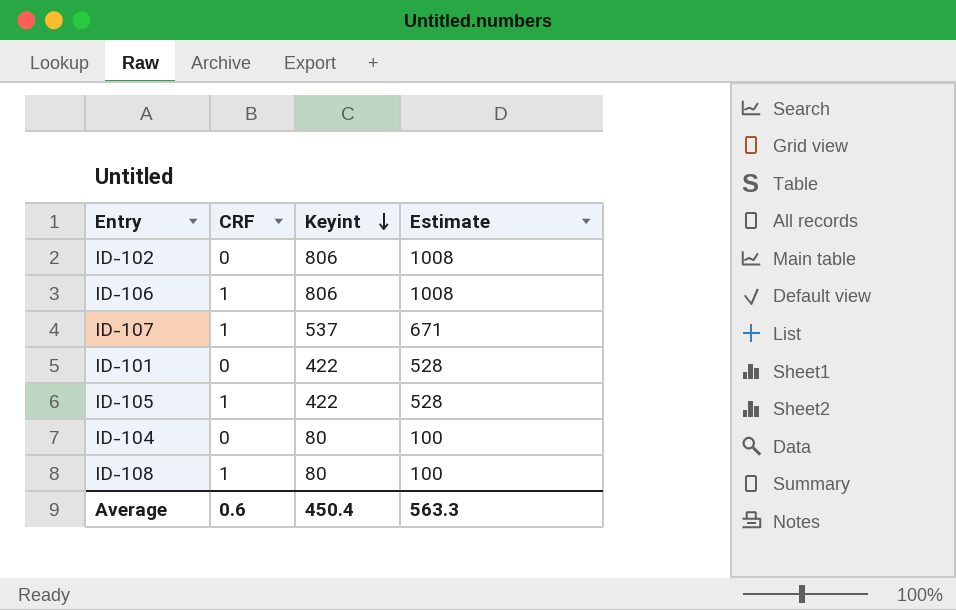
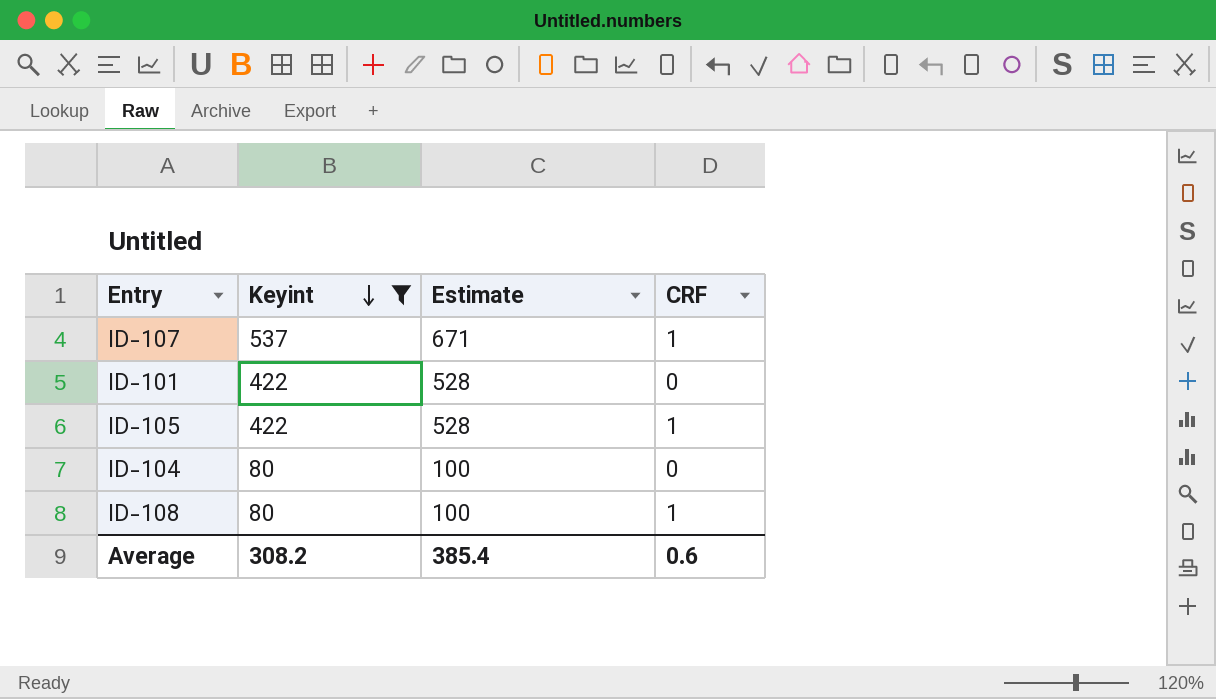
filter: none -> Keyint != 806
column CRF | position: 2 -> 4
Average | Keyint: 450.4 -> 308.2
Average | Estimate: 563.3 -> 385.4

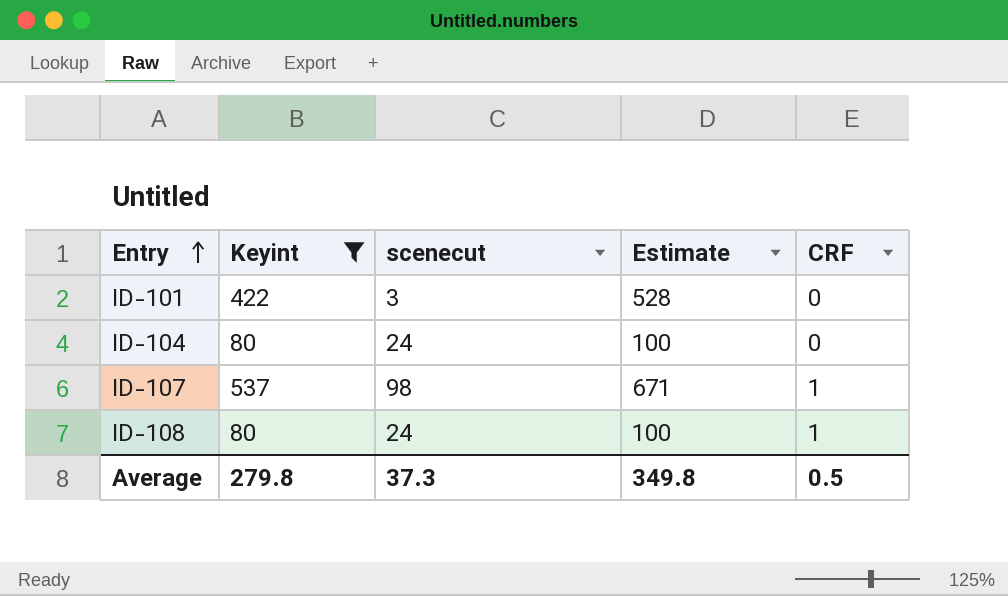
row order: Keyint descending -> Entry ascending
column scenecut | position: none -> 3
row ID-105: 422 | 528 | 1 -> none
Average | Keyint: 308.2 -> 279.8
Average | Estimate: 385.4 -> 349.8
Average | CRF: 0.6 -> 0.5

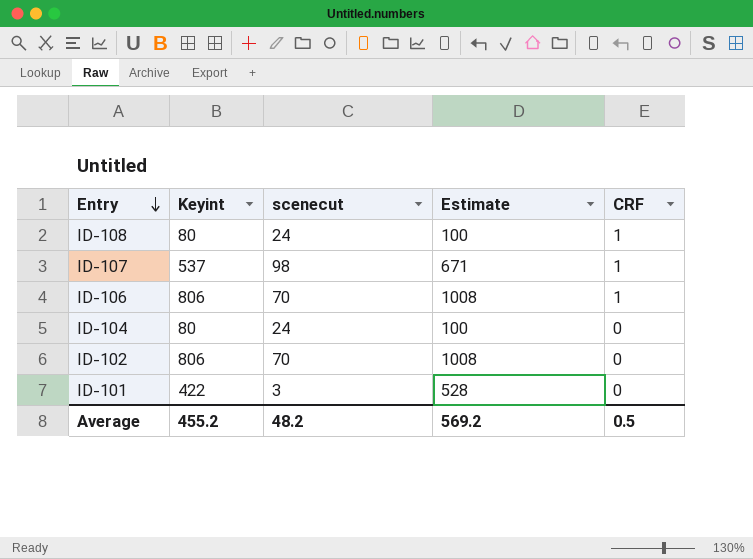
filter: Keyint != 806 -> none
row order: Entry ascending -> Entry descending
Average | Keyint: 279.8 -> 455.2
Average | scenecut: 37.3 -> 48.2
Average | Estimate: 349.8 -> 569.2

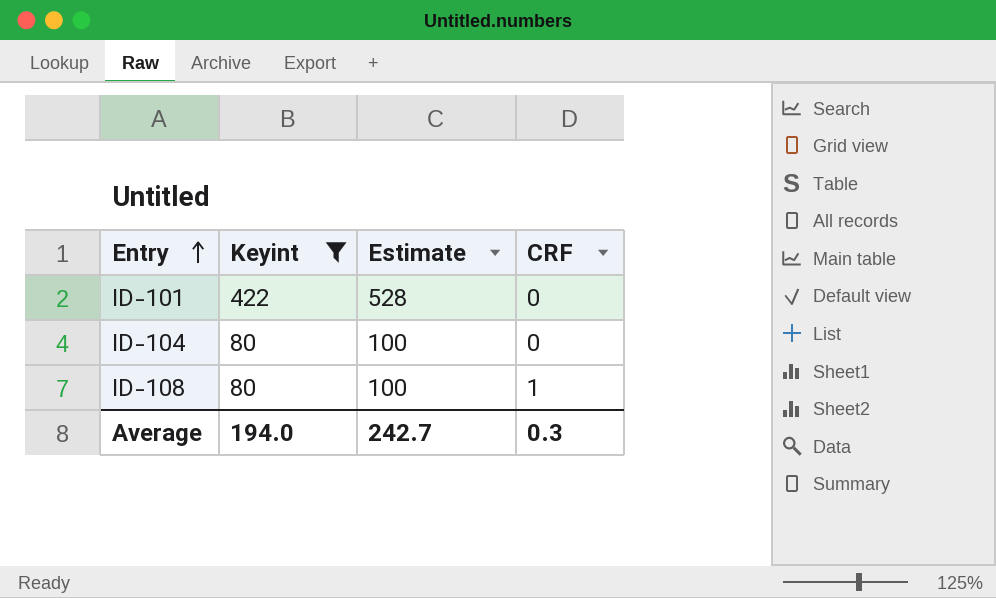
filter: none -> Keyint <= 422
row order: Entry descending -> Entry ascending
column scenecut | position: 3 -> none
Average | Keyint: 455.2 -> 194.0
Average | Estimate: 569.2 -> 242.7
Average | CRF: 0.5 -> 0.3

